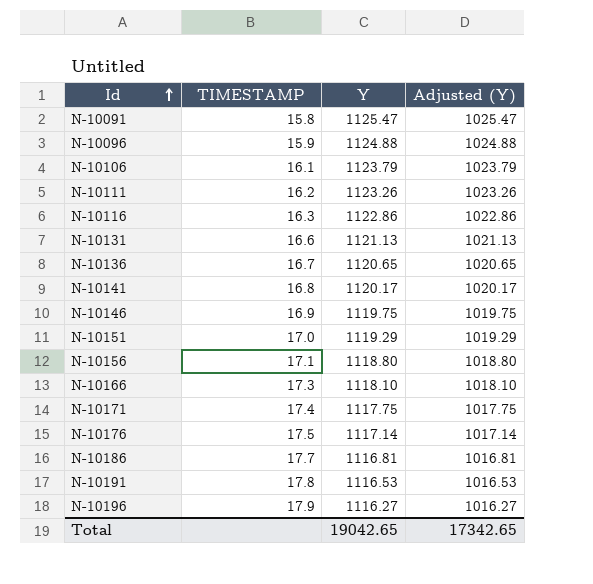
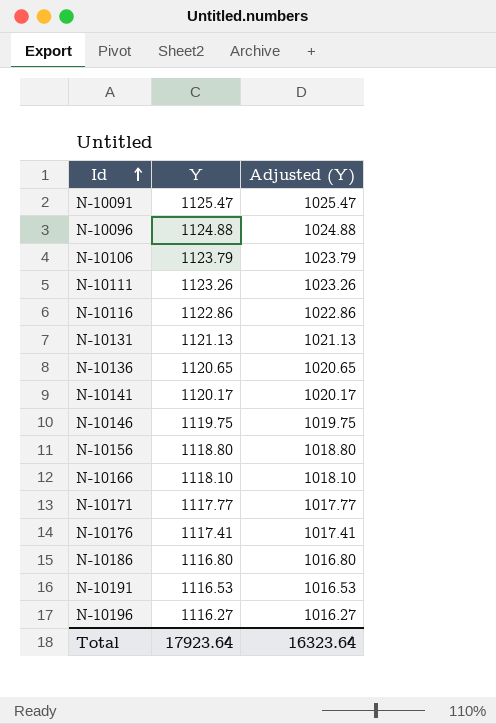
column TIMESTAMP | position: 2 -> none
row N-10151: 17.0 | 1119.29 | 1019.29 -> none
N-10171 | Y: 1117.75 -> 1117.77
N-10171 | Adjusted (Y): 1017.75 -> 1017.77
N-10176 | Y: 1117.14 -> 1117.41
N-10176 | Adjusted (Y): 1017.14 -> 1017.41
N-10186 | Y: 1116.81 -> 1116.80
N-10186 | Adjusted (Y): 1016.81 -> 1016.80
Total | Y: 19042.65 -> 17923.64
Total | Adjusted (Y): 17342.65 -> 16323.64

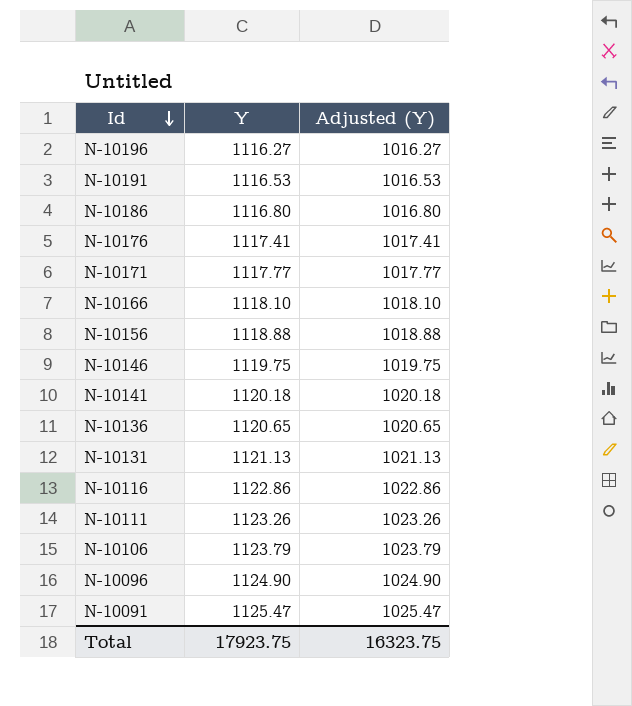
row order: Id ascending -> Id descending
N-10156 | Y: 1118.80 -> 1118.88
N-10156 | Adjusted (Y): 1018.80 -> 1018.88
N-10141 | Y: 1120.17 -> 1120.18
N-10141 | Adjusted (Y): 1020.17 -> 1020.18
N-10096 | Y: 1124.88 -> 1124.90
N-10096 | Adjusted (Y): 1024.88 -> 1024.90
Total | Y: 17923.64 -> 17923.75
Total | Adjusted (Y): 16323.64 -> 16323.75

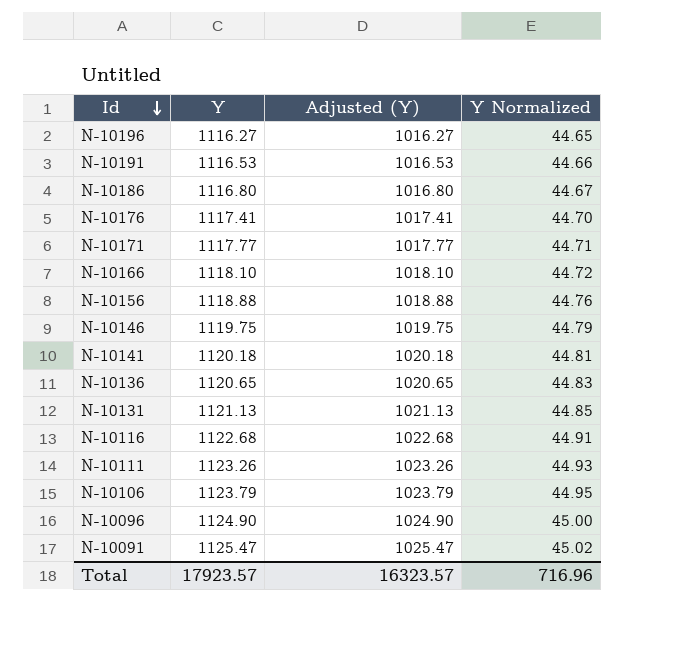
column Y Normalized | formula: none -> [Y] * 0.04
N-10116 | Y: 1122.86 -> 1122.68
N-10116 | Adjusted (Y): 1022.86 -> 1022.68
Total | Y: 17923.75 -> 17923.57
Total | Adjusted (Y): 16323.75 -> 16323.57

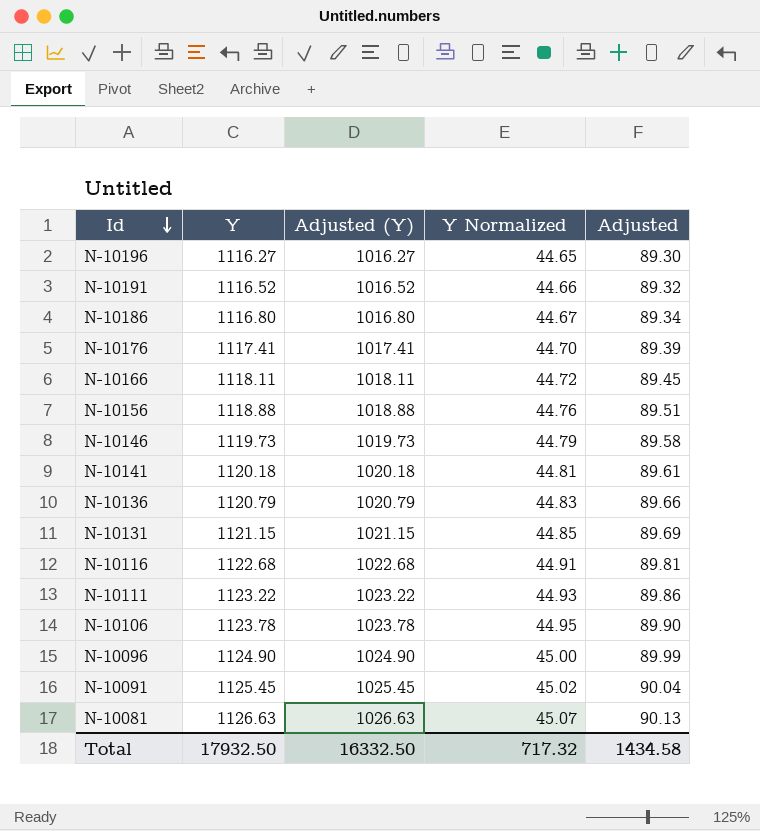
column Adjusted | formula: none -> [Y] * 0.08
row N-10171: 1117.77 | 1017.77 | 44.71 -> none
N-10191 | Y: 1116.53 -> 1116.52
N-10191 | Adjusted (Y): 1016.53 -> 1016.52
N-10166 | Y: 1118.10 -> 1118.11
N-10166 | Adjusted (Y): 1018.10 -> 1018.11
N-10146 | Y: 1119.75 -> 1119.73
N-10146 | Adjusted (Y): 1019.75 -> 1019.73
N-10136 | Y: 1120.65 -> 1120.79
N-10136 | Adjusted (Y): 1020.65 -> 1020.79
N-10131 | Y: 1121.13 -> 1121.15
N-10131 | Adjusted (Y): 1021.13 -> 1021.15
N-10111 | Y: 1123.26 -> 1123.22
N-10111 | Adjusted (Y): 1023.26 -> 1023.22
N-10106 | Y: 1123.79 -> 1123.78
N-10106 | Adjusted (Y): 1023.79 -> 1023.78
N-10091 | Y: 1125.47 -> 1125.45
N-10091 | Adjusted (Y): 1025.47 -> 1025.45
row N-10081: none -> 1126.63 | 1026.63 | 45.07 | 90.13
Total | Y: 17923.57 -> 17932.50
Total | Adjusted (Y): 16323.57 -> 16332.50
Total | Y Normalized: 716.96 -> 717.32

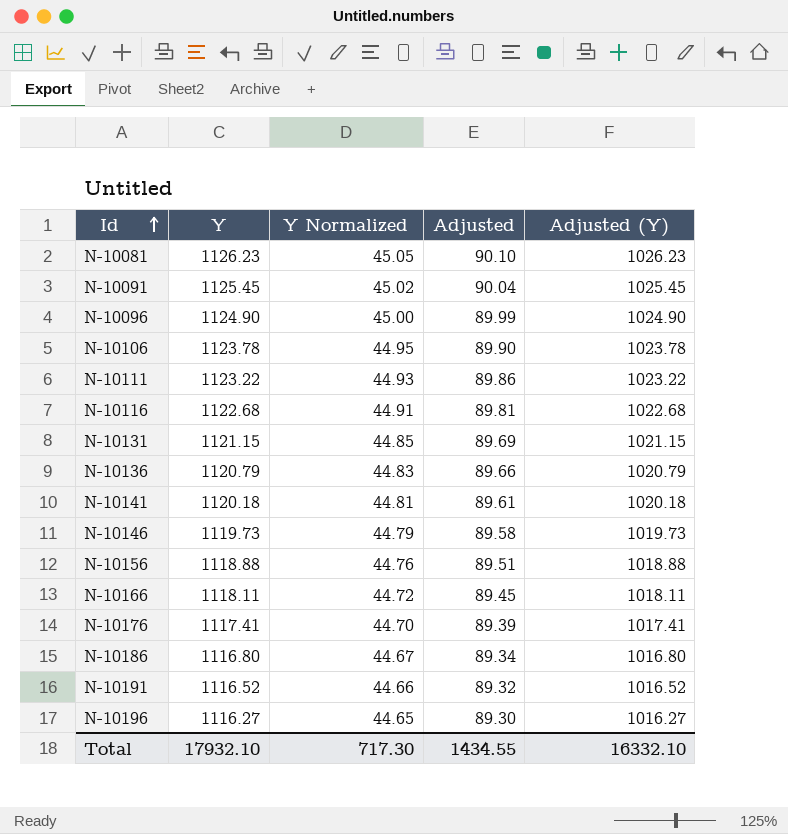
row order: Id descending -> Id ascending
column Adjusted (Y) | position: 3 -> 5
N-10081 | Y: 1126.63 -> 1126.23
N-10081 | Y Normalized: 45.07 -> 45.05
N-10081 | Adjusted: 90.13 -> 90.10
N-10081 | Adjusted (Y): 1026.63 -> 1026.23
Total | Y: 17932.50 -> 17932.10
Total | Y Normalized: 717.32 -> 717.30
Total | Adjusted: 1434.58 -> 1434.55
Total | Adjusted (Y): 16332.50 -> 16332.10

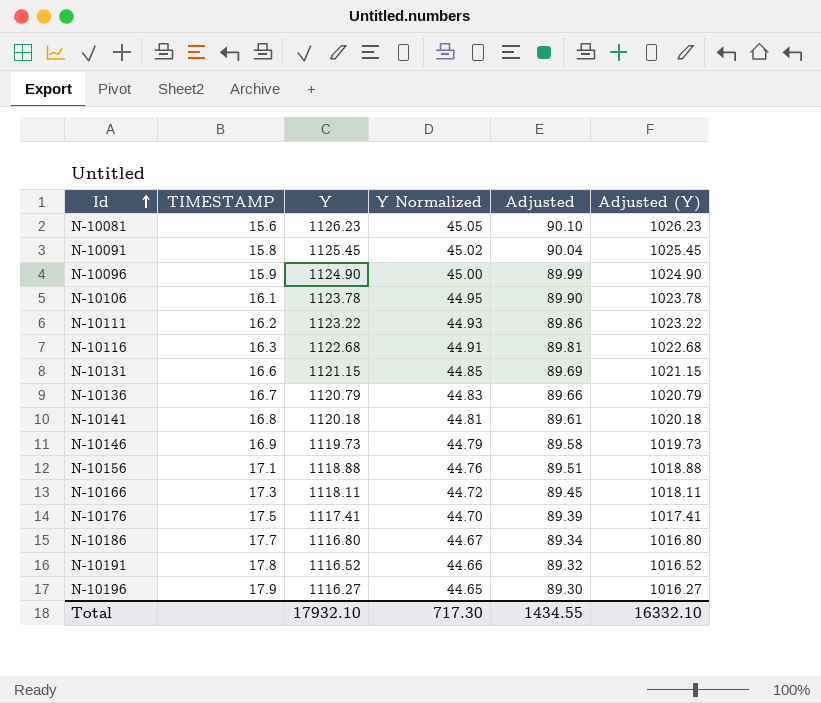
column TIMESTAMP | position: none -> 2

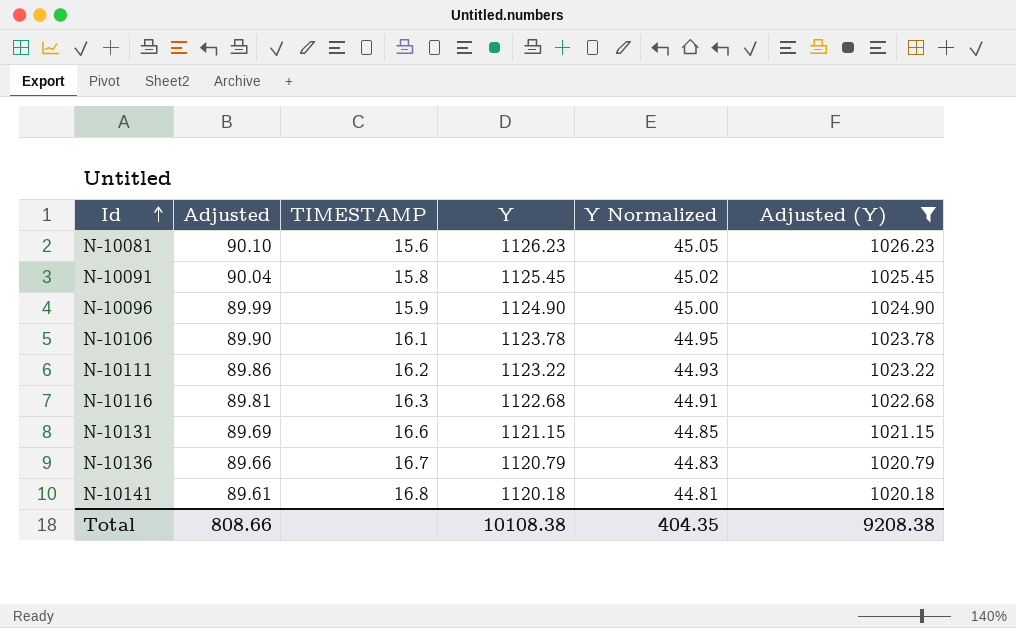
filter: none -> Adjusted (Y) >= 1020.18
column Adjusted | position: 5 -> 2
Total | Adjusted: 1434.55 -> 808.66
Total | Y: 17932.10 -> 10108.38
Total | Y Normalized: 717.30 -> 404.35
Total | Adjusted (Y): 16332.10 -> 9208.38

